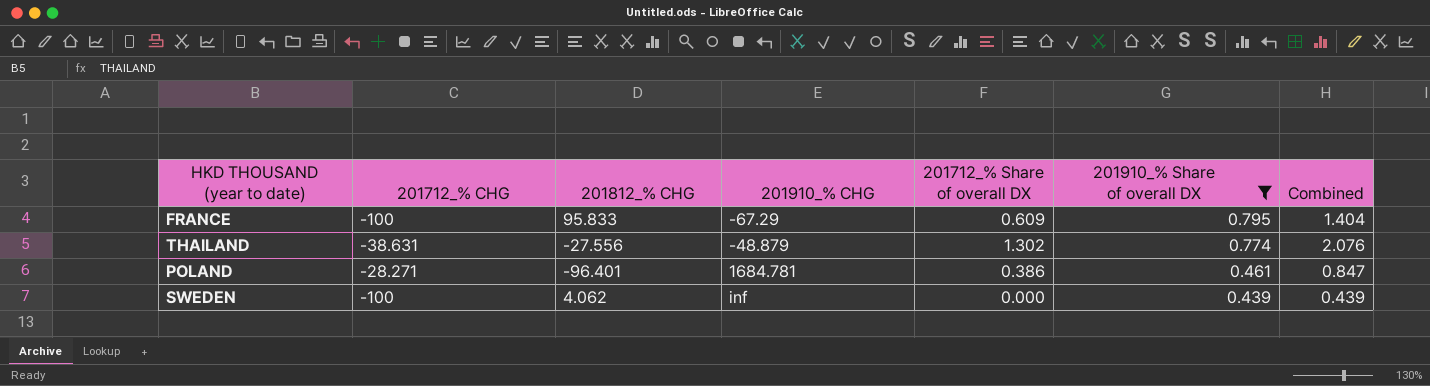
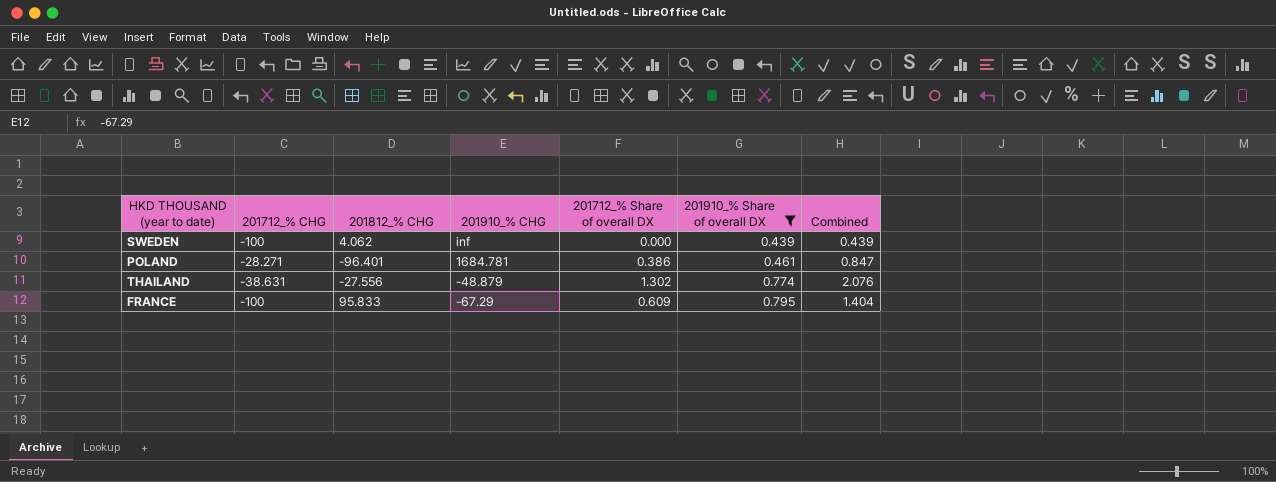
row order: 201910_% Share of overall DX descending -> 201910_% Share of overall DX ascending

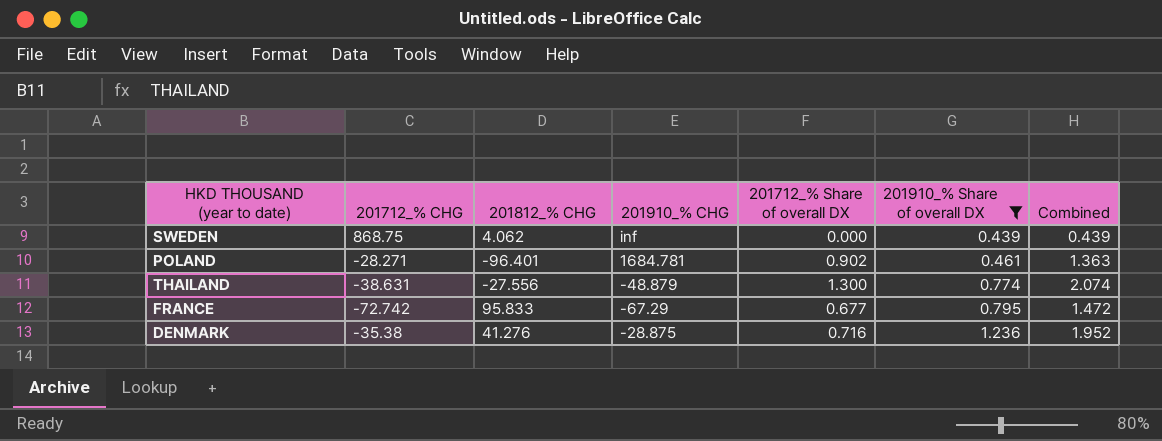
SWEDEN | 201712_% CHG: -100 -> 868.75
POLAND | 201712_% Share of overall DX: 0.386 -> 0.902
POLAND | Combined: 0.847 -> 1.363
THAILAND | 201712_% Share of overall DX: 1.302 -> 1.300
THAILAND | Combined: 2.076 -> 2.074
FRANCE | 201712_% CHG: -100 -> -72.742
FRANCE | 201712_% Share of overall DX: 0.609 -> 0.677
FRANCE | Combined: 1.404 -> 1.472
row DENMARK: none -> -35.38 | 41.276 | -28.875 | 0.716 | 1.236 | 1.952

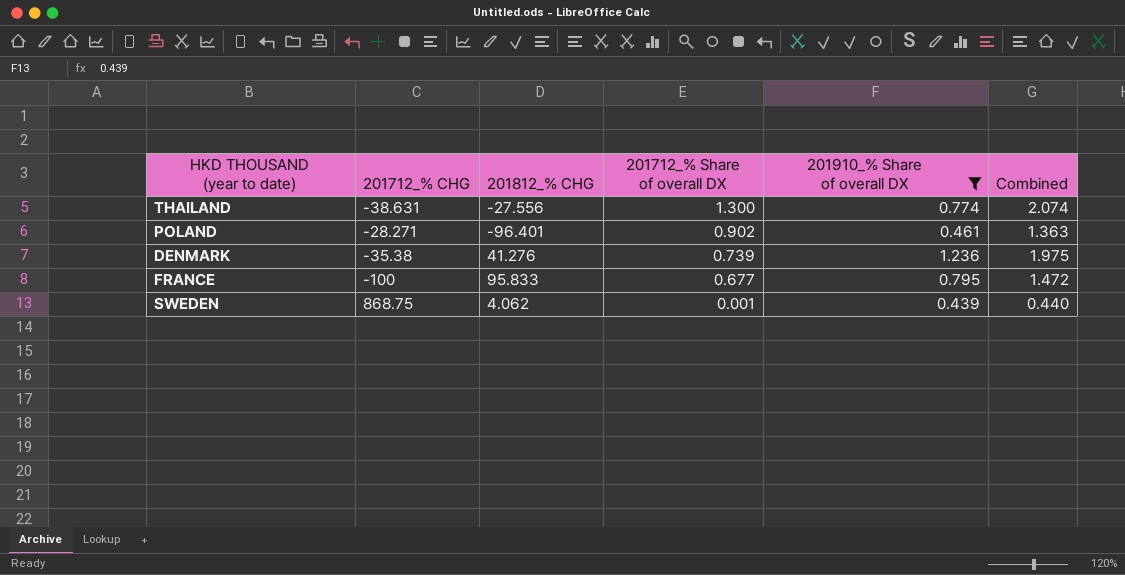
row order: 201910_% Share of overall DX ascending -> 201712_% Share of overall DX descending
column 201910_% CHG | position: 4 -> none
DENMARK | 201712_% Share of overall DX: 0.716 -> 0.739
DENMARK | Combined: 1.952 -> 1.975
FRANCE | 201712_% CHG: -72.742 -> -100
SWEDEN | 201712_% Share of overall DX: 0.000 -> 0.001
SWEDEN | Combined: 0.439 -> 0.440

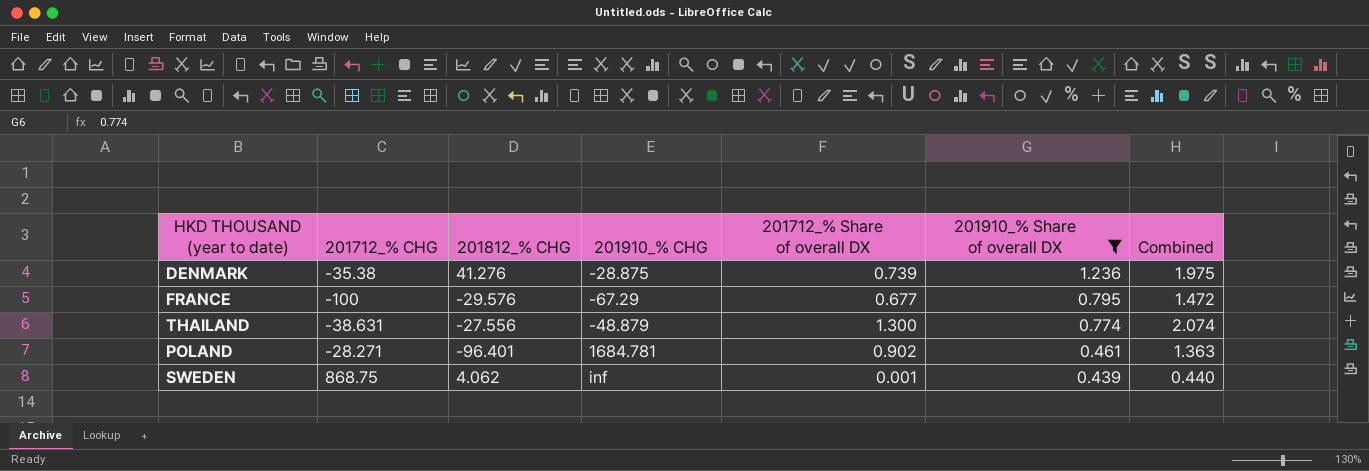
row order: 201712_% Share of overall DX descending -> 201910_% Share of overall DX descending
column 201910_% CHG | position: none -> 4
FRANCE | 201812_% CHG: 95.833 -> -29.576

